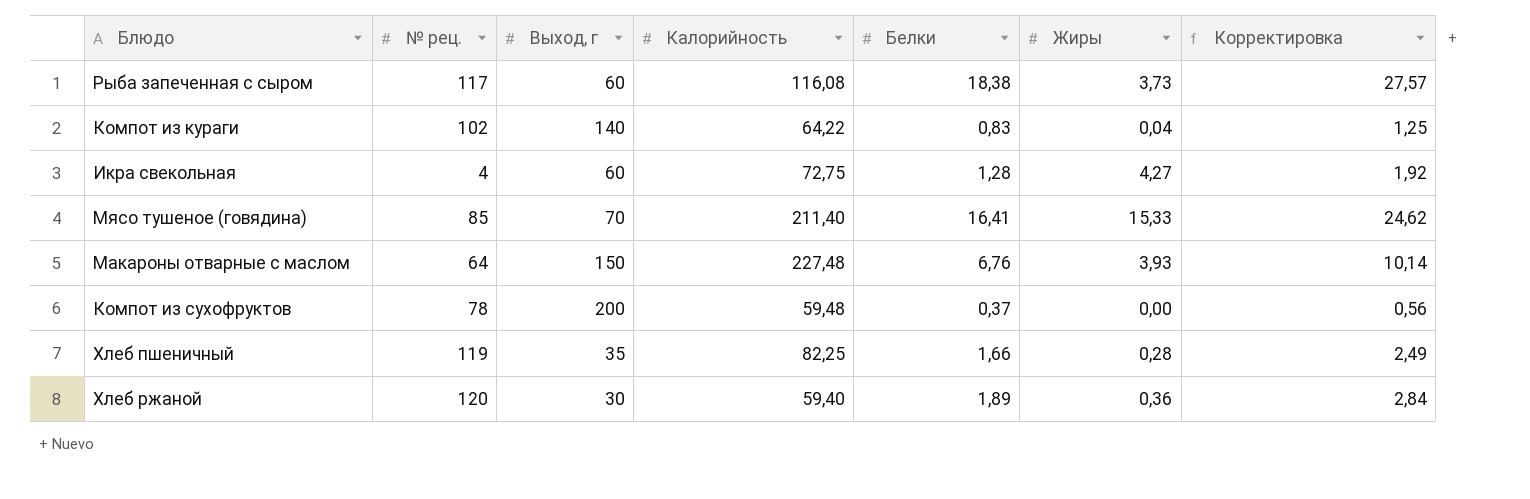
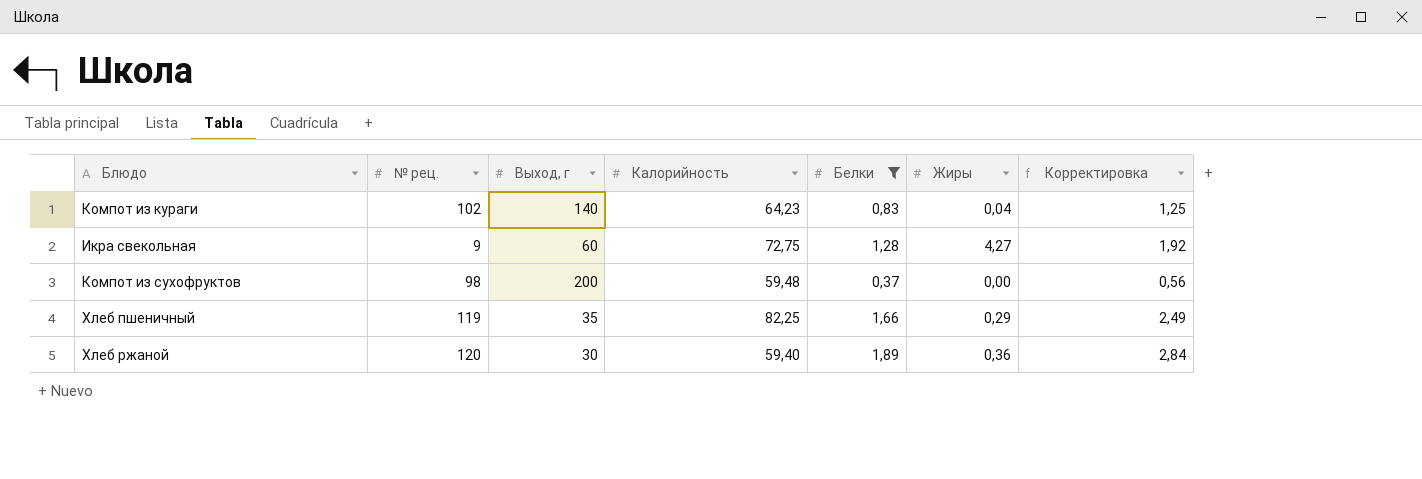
filter: none -> Белки <= 1,89
Компот из кураги | Калорийность: 64,22 -> 64,23
Икра свекольная | № рец.: 4 -> 9
Компот из сухофруктов | № рец.: 78 -> 98
Хлеб пшеничный | Жиры: 0,28 -> 0,29

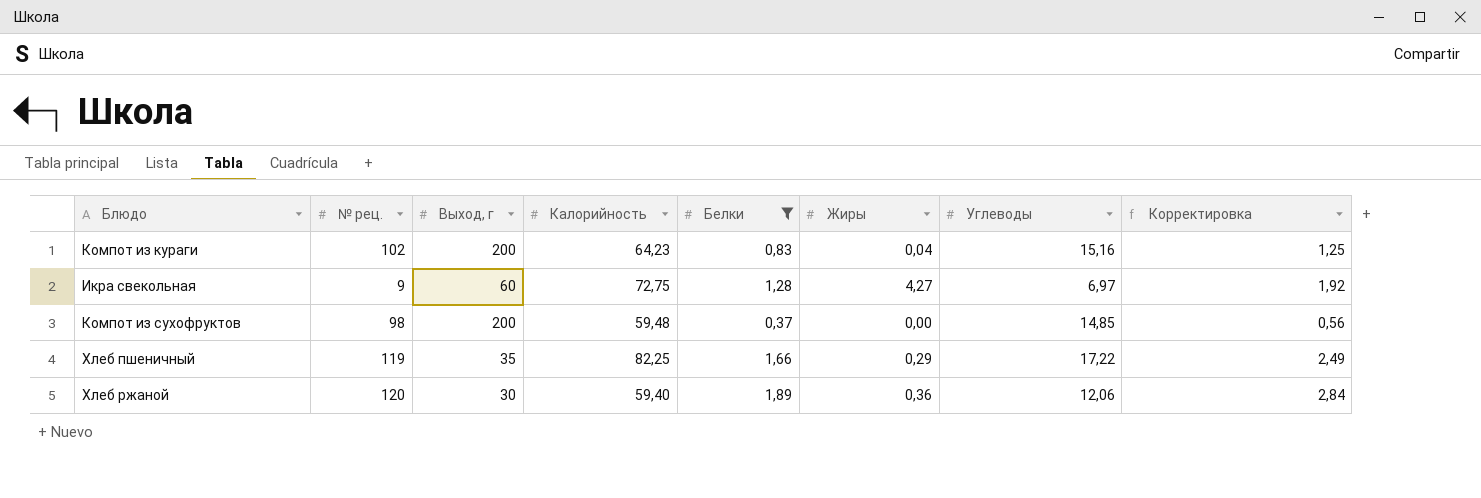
column Углеводы | position: none -> 7
Компот из кураги | Выход, г: 140 -> 200

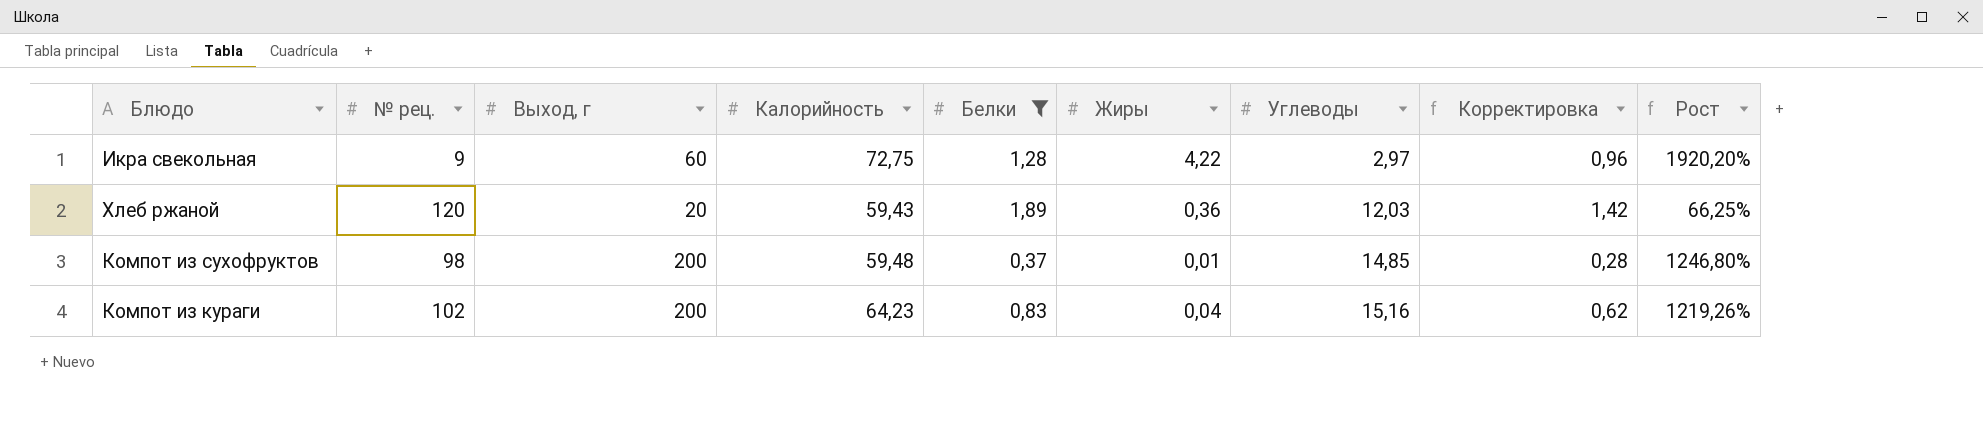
row order: none -> Углеводы ascending
column Корректировка | formula: [Белки] * 1,5 -> [Белки] * 0,75
column Рост | formula: none -> ([Выход, г] - [Углеводы]) / [Углеводы]
row Хлеб пшеничный: 119 | 35 | 82,25 | 1,66 | 0,29 | 17,22 | 2,49 -> none
Икра свекольная | Жиры: 4,27 -> 4,22
Икра свекольная | Углеводы: 6,97 -> 2,97
Хлеб ржаной | Выход, г: 30 -> 20
Хлеб ржаной | Калорийность: 59,40 -> 59,43
Хлеб ржаной | Углеводы: 12,06 -> 12,03
Компот из сухофруктов | Жиры: 0,00 -> 0,01

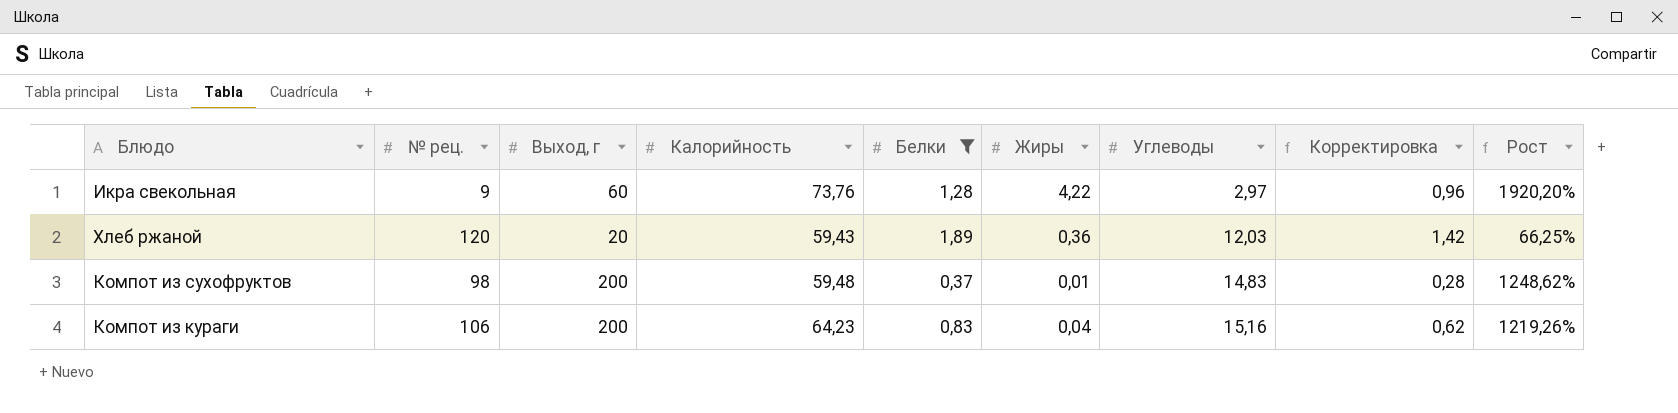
Икра свекольная | Калорийность: 72,75 -> 73,76
Компот из сухофруктов | Углеводы: 14,85 -> 14,83
Компот из сухофруктов | Рост: 1246,80% -> 1248,62%
Компот из кураги | № рец.: 102 -> 106

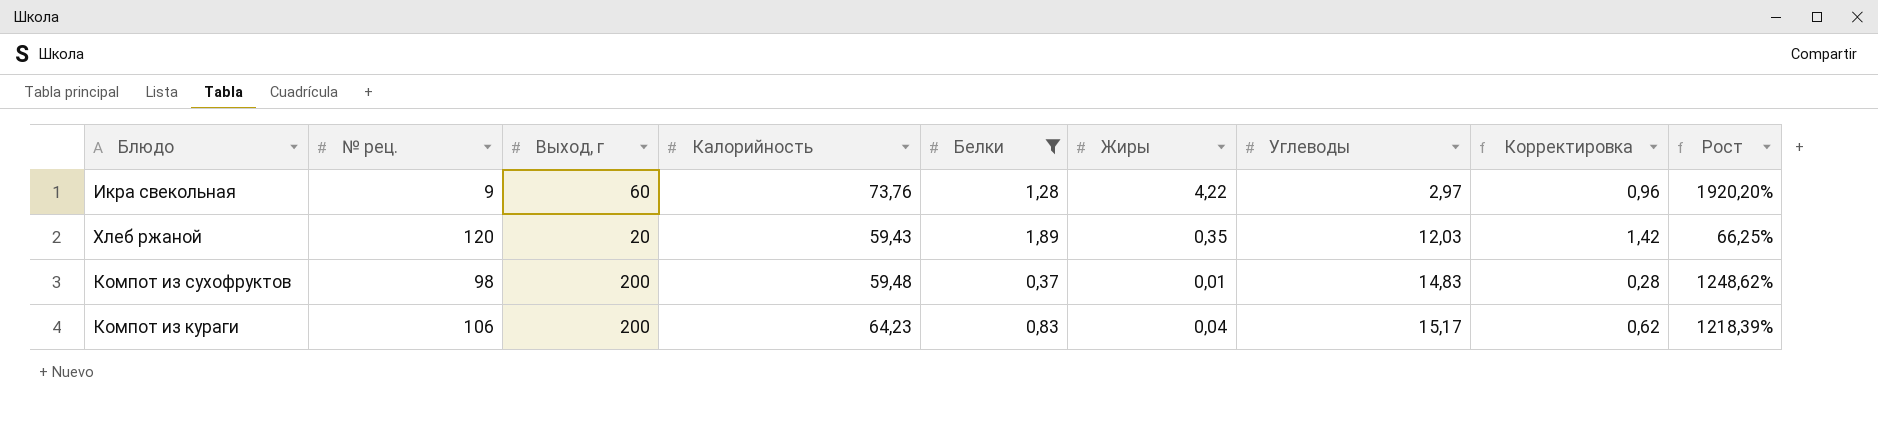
Хлеб ржаной | Жиры: 0,36 -> 0,35
Компот из кураги | Углеводы: 15,16 -> 15,17
Компот из кураги | Рост: 1219,26% -> 1218,39%

